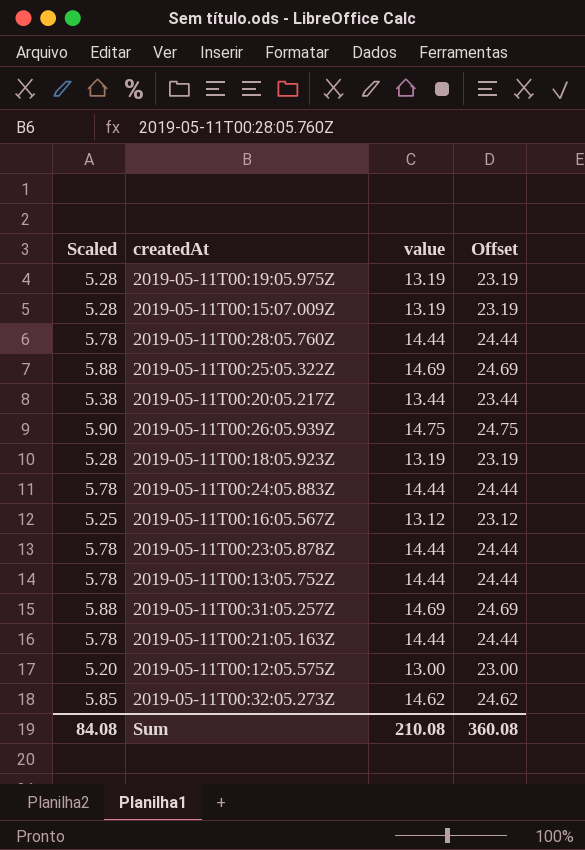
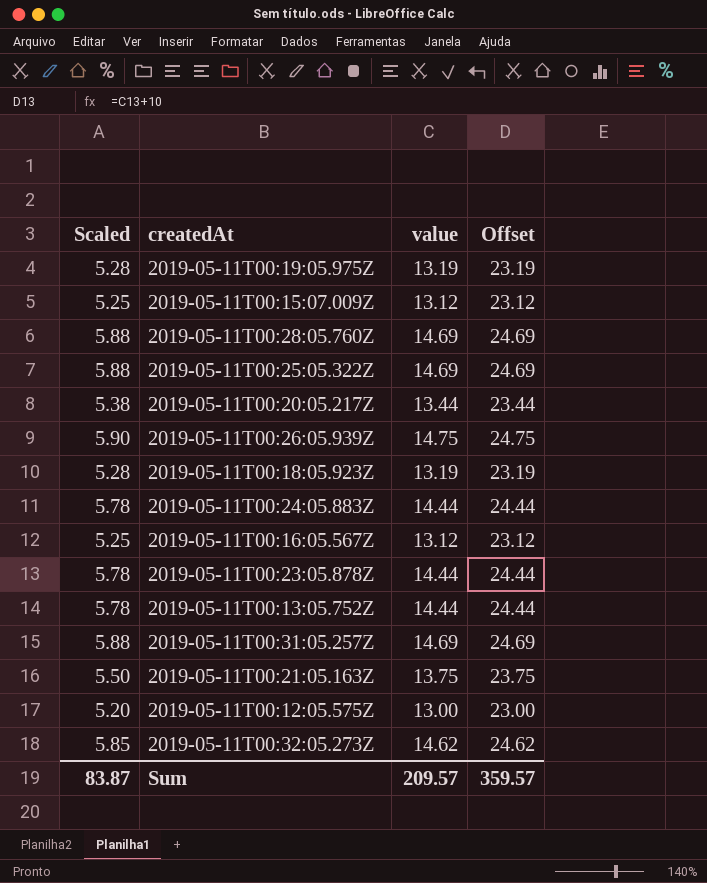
2019-05-11T00:15:07.009Z | Scaled: 5.28 -> 5.25
2019-05-11T00:15:07.009Z | value: 13.19 -> 13.12
2019-05-11T00:15:07.009Z | Offset: 23.19 -> 23.12
2019-05-11T00:28:05.760Z | Scaled: 5.78 -> 5.88
2019-05-11T00:28:05.760Z | value: 14.44 -> 14.69
2019-05-11T00:28:05.760Z | Offset: 24.44 -> 24.69
2019-05-11T00:21:05.163Z | Scaled: 5.78 -> 5.50
2019-05-11T00:21:05.163Z | value: 14.44 -> 13.75
2019-05-11T00:21:05.163Z | Offset: 24.44 -> 23.75
Sum | Scaled: 84.08 -> 83.87
Sum | value: 210.08 -> 209.57
Sum | Offset: 360.08 -> 359.57

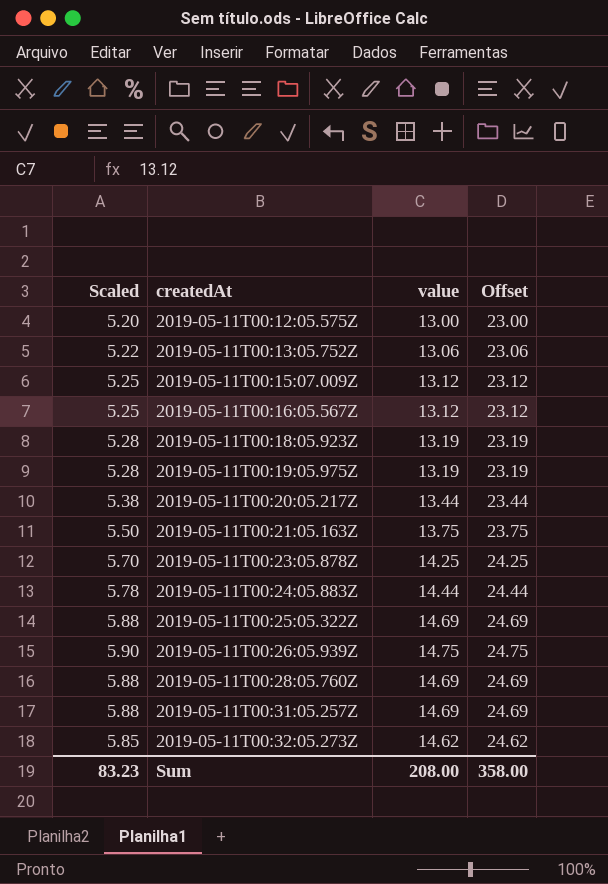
row order: none -> createdAt ascending
2019-05-11T00:13:05.752Z | Scaled: 5.78 -> 5.22
2019-05-11T00:13:05.752Z | value: 14.44 -> 13.06
2019-05-11T00:13:05.752Z | Offset: 24.44 -> 23.06
2019-05-11T00:23:05.878Z | Scaled: 5.78 -> 5.70
2019-05-11T00:23:05.878Z | value: 14.44 -> 14.25
2019-05-11T00:23:05.878Z | Offset: 24.44 -> 24.25
Sum | Scaled: 83.87 -> 83.23
Sum | value: 209.57 -> 208.00
Sum | Offset: 359.57 -> 358.00

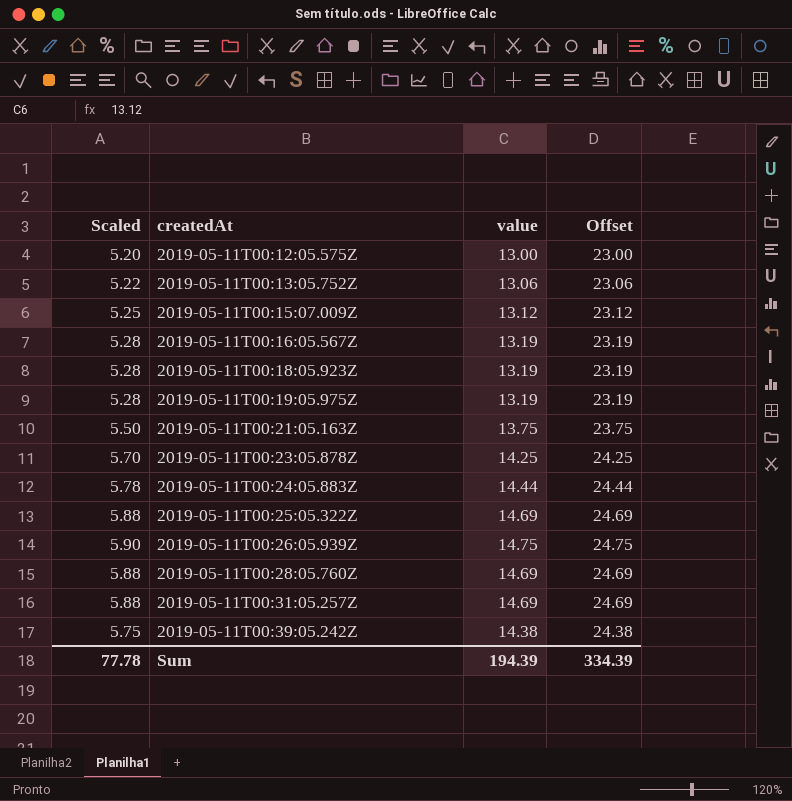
row 2019-05-11T00:20:05.217Z: 5.38 | 13.44 | 23.44 -> none
row 2019-05-11T00:32:05.273Z: 5.85 | 14.62 | 24.62 -> none
2019-05-11T00:16:05.567Z | Scaled: 5.25 -> 5.28
2019-05-11T00:16:05.567Z | value: 13.12 -> 13.19
2019-05-11T00:16:05.567Z | Offset: 23.12 -> 23.19
row 2019-05-11T00:39:05.242Z: none -> 5.75 | 14.38 | 24.38
Sum | Scaled: 83.23 -> 77.78
Sum | value: 208.00 -> 194.39
Sum | Offset: 358.00 -> 334.39

